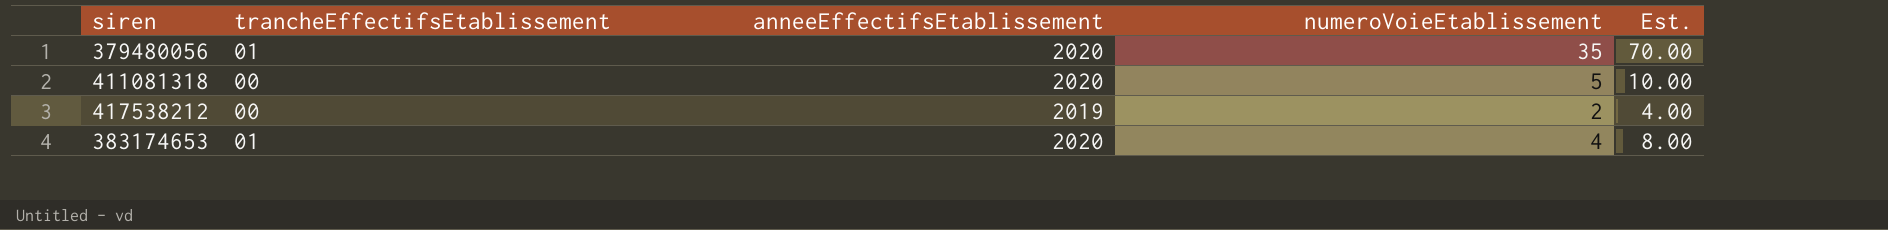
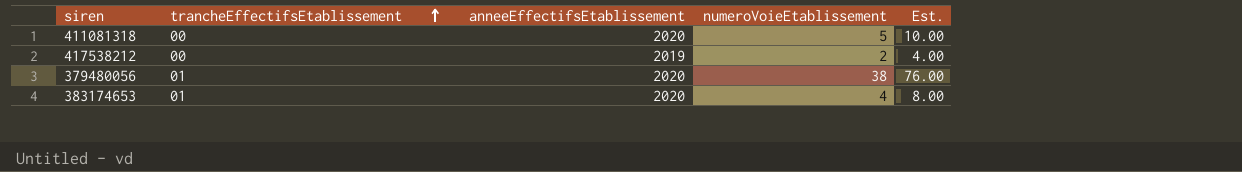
row order: none -> trancheEffectifsEtablissement ascending
379480056 | numeroVoieEtablissement: 35 -> 38
379480056 | Est.: 70.00 -> 76.00

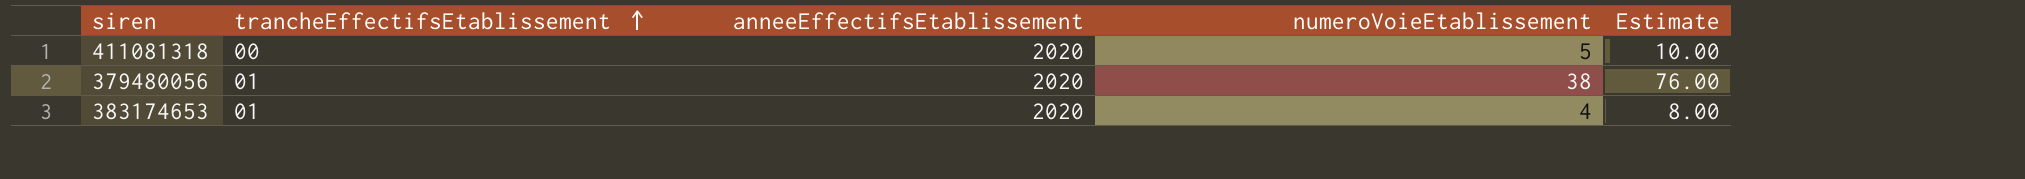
column name: Est. -> Estimate
row 417538212: 00 | 2019 | 2 | 4.00 -> none

